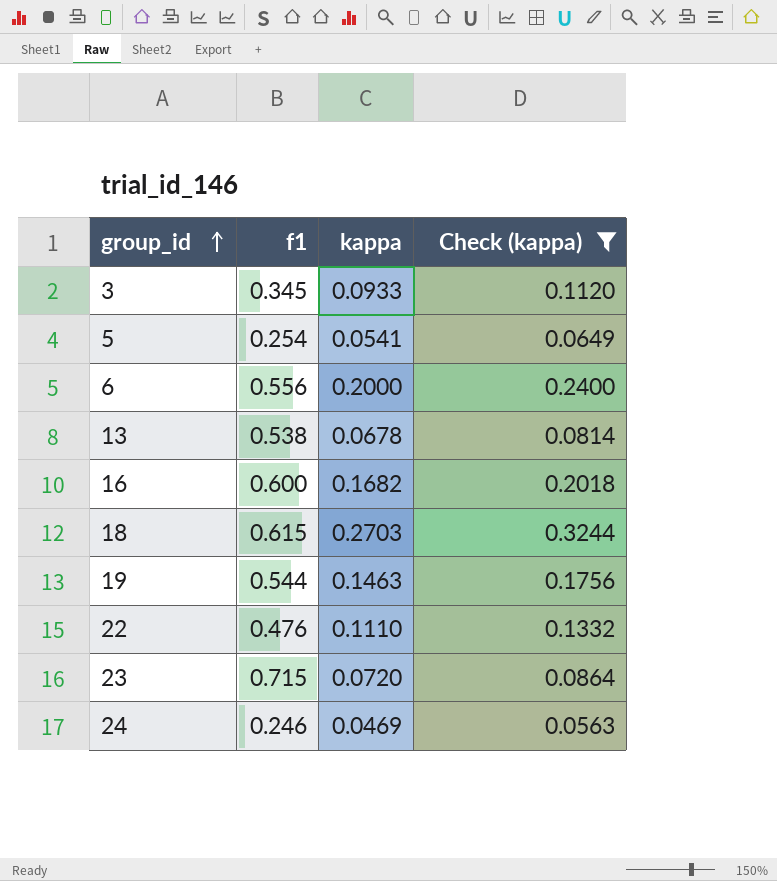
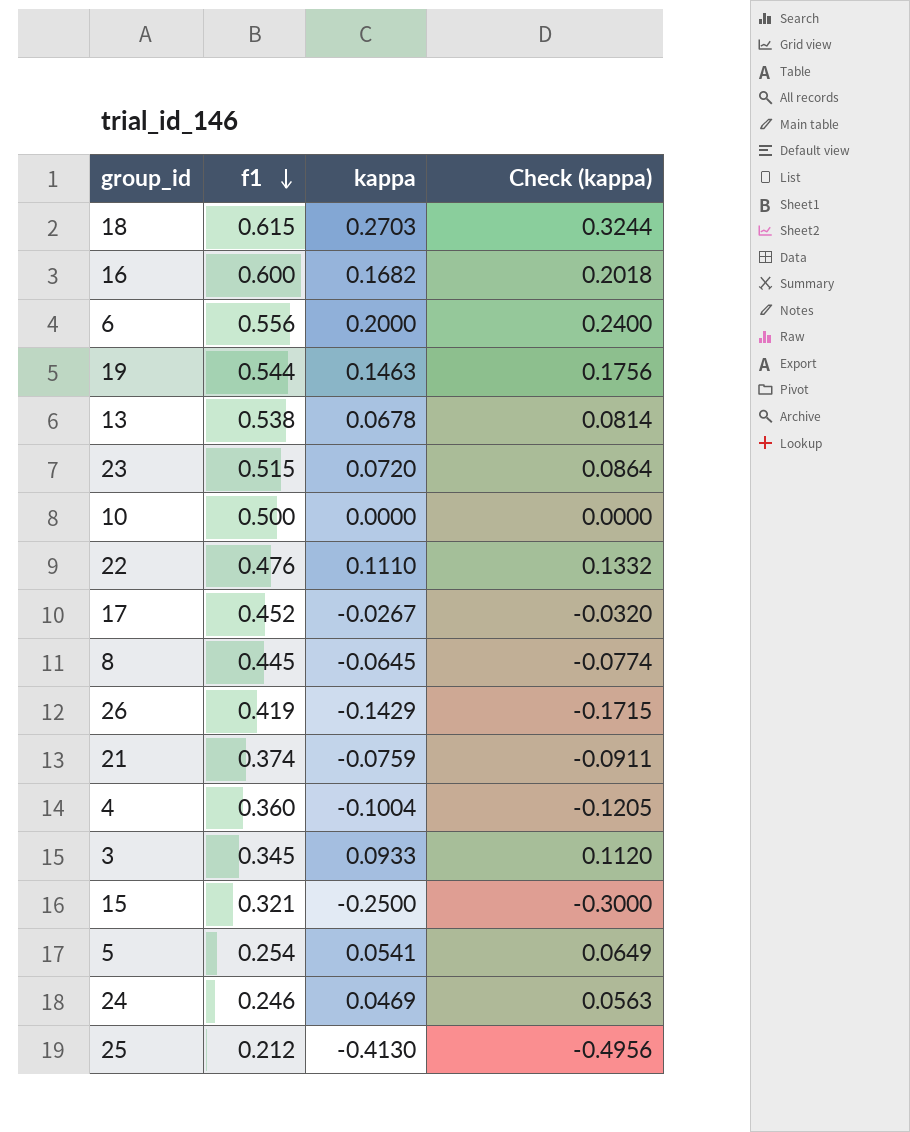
filter: Check (kappa) >= 0.0563 -> none
row order: group_id ascending -> f1 descending
23 | f1: 0.715 -> 0.515

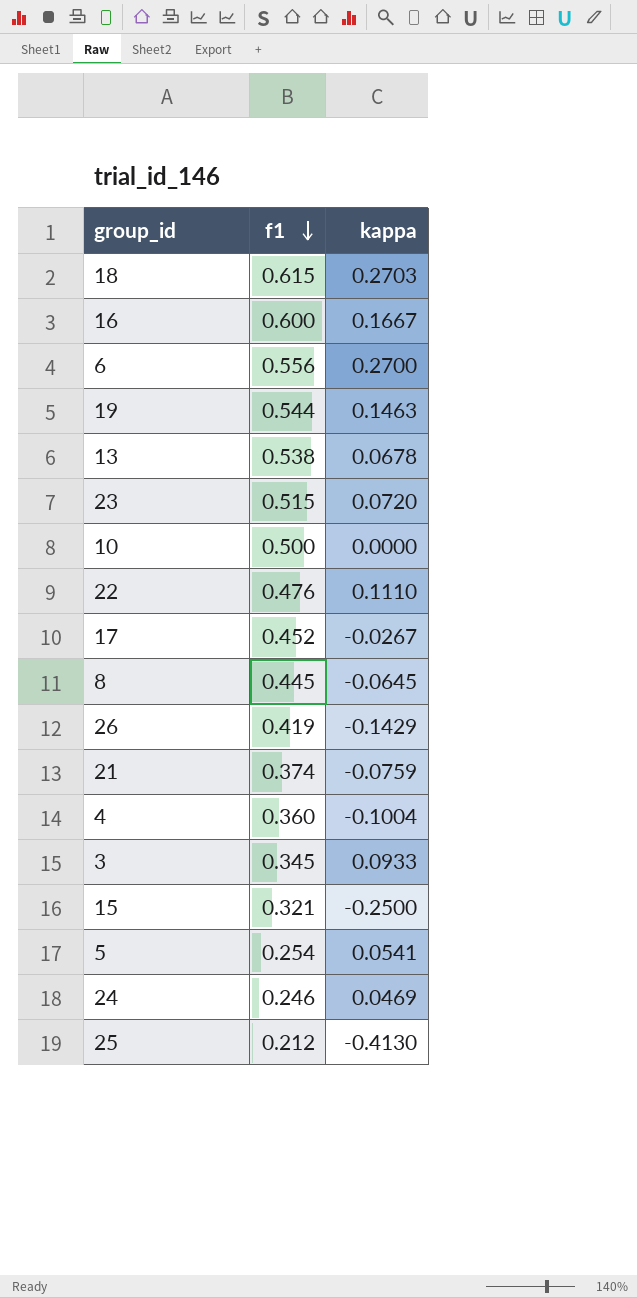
column Check (kappa) | formula: [kappa] * 1.2 -> none
16 | kappa: 0.1682 -> 0.1667
6 | kappa: 0.2000 -> 0.2700

